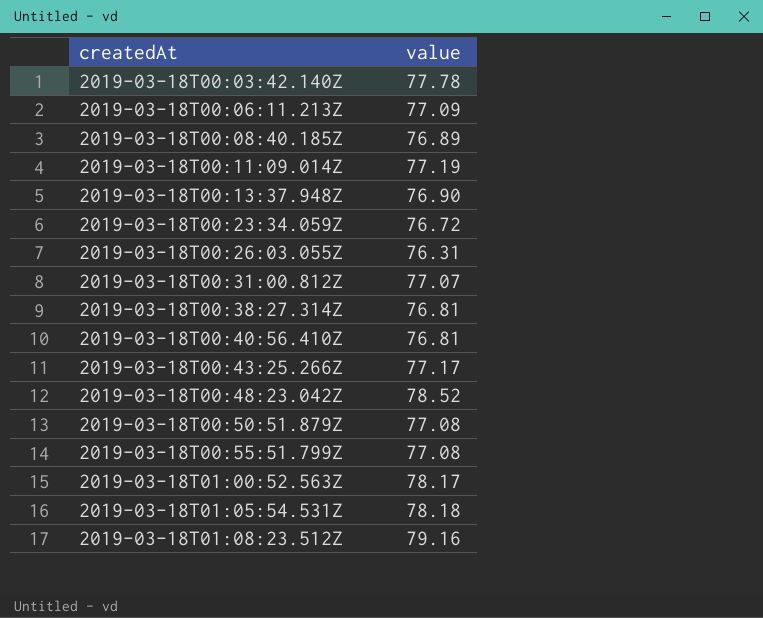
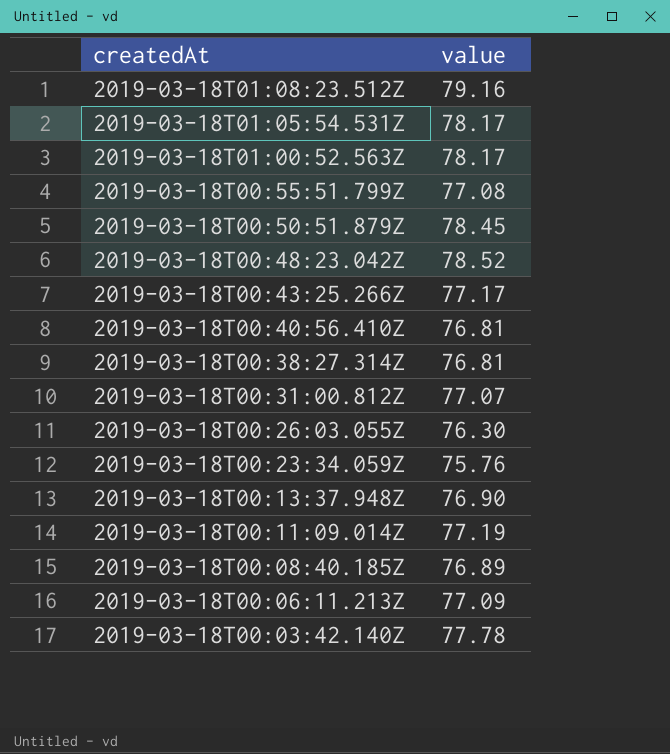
row order: createdAt ascending -> createdAt descending
2019-03-18T01:05:54.531Z | value: 78.18 -> 78.17
2019-03-18T00:50:51.879Z | value: 77.08 -> 78.45
2019-03-18T00:26:03.055Z | value: 76.31 -> 76.30
2019-03-18T00:23:34.059Z | value: 76.72 -> 75.76

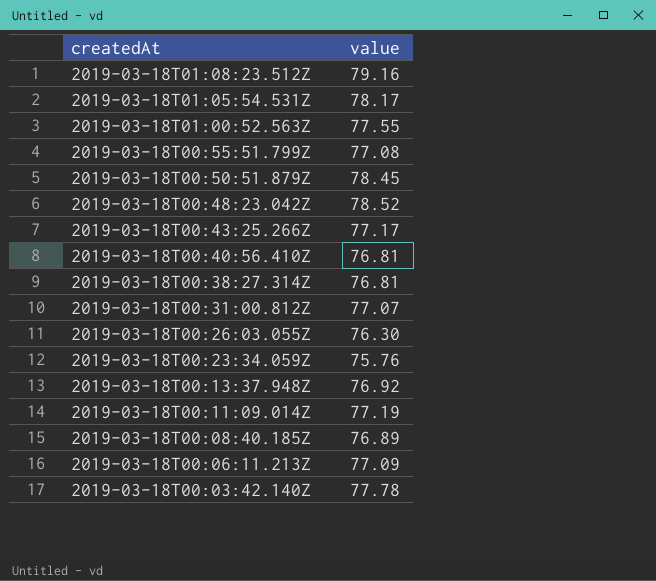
2019-03-18T01:00:52.563Z | value: 78.17 -> 77.55
2019-03-18T00:13:37.948Z | value: 76.90 -> 76.92

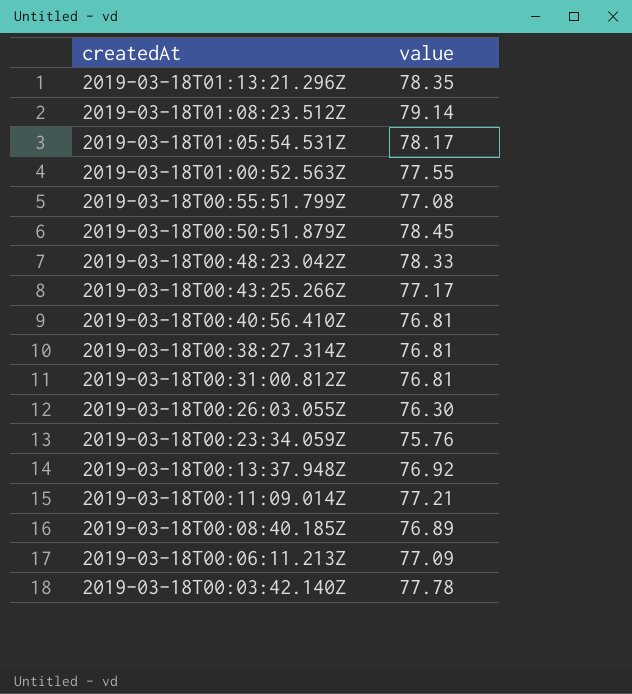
row 2019-03-18T01:13:21.296Z: none -> 78.35
2019-03-18T01:08:23.512Z | value: 79.16 -> 79.14
2019-03-18T00:48:23.042Z | value: 78.52 -> 78.33
2019-03-18T00:31:00.812Z | value: 77.07 -> 76.81
2019-03-18T00:11:09.014Z | value: 77.19 -> 77.21

